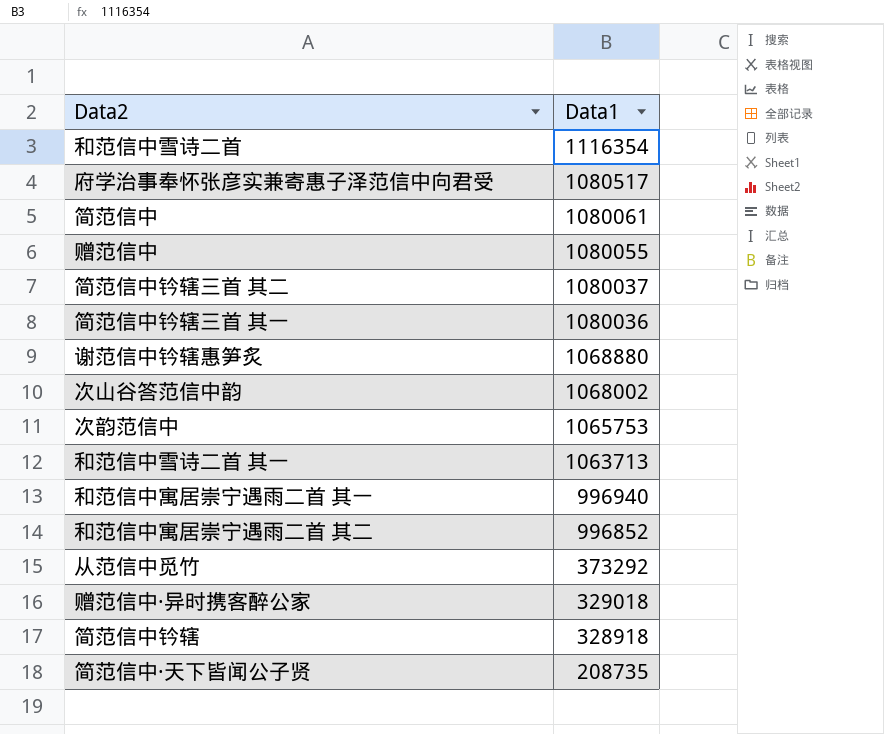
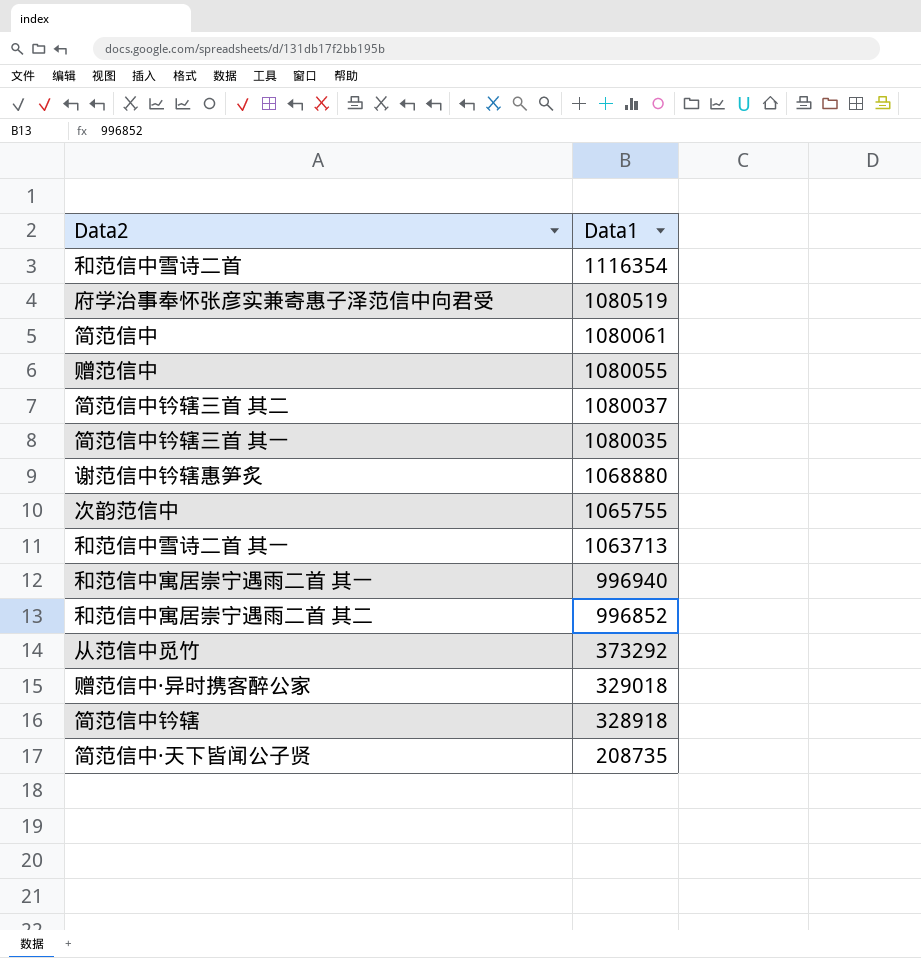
row 次山谷答范信中韵: 1068002 -> none
府学治事奉怀张彦实兼寄惠子泽范信中向君受 | Data1: 1080517 -> 1080519
简范信中钤辖三首 其一 | Data1: 1080036 -> 1080035
次韵范信中 | Data1: 1065753 -> 1065755

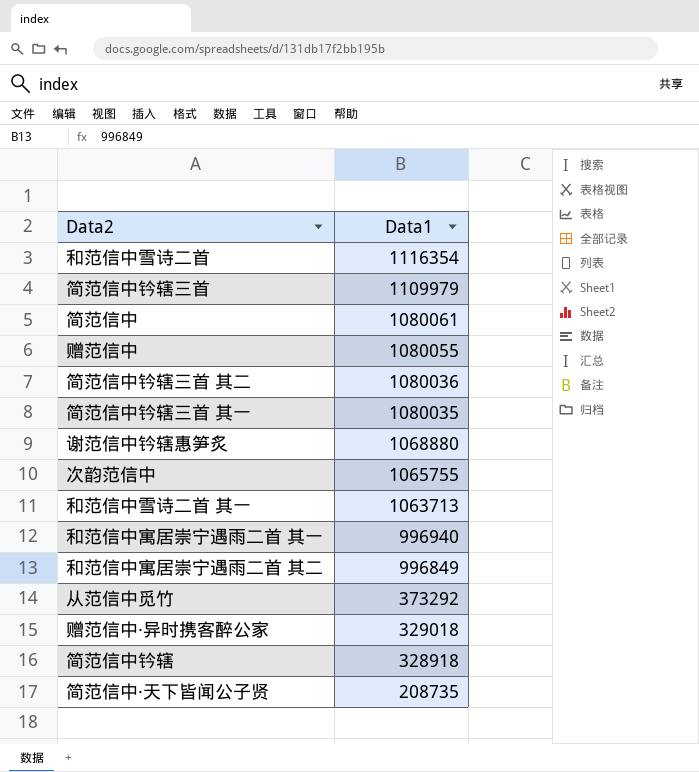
row 府学治事奉怀张彦实兼寄惠子泽范信中向君受: 1080519 -> none
row 简范信中钤辖三首: none -> 1109979
简范信中钤辖三首 其二 | Data1: 1080037 -> 1080036
和范信中寓居崇宁遇雨二首 其二 | Data1: 996852 -> 996849

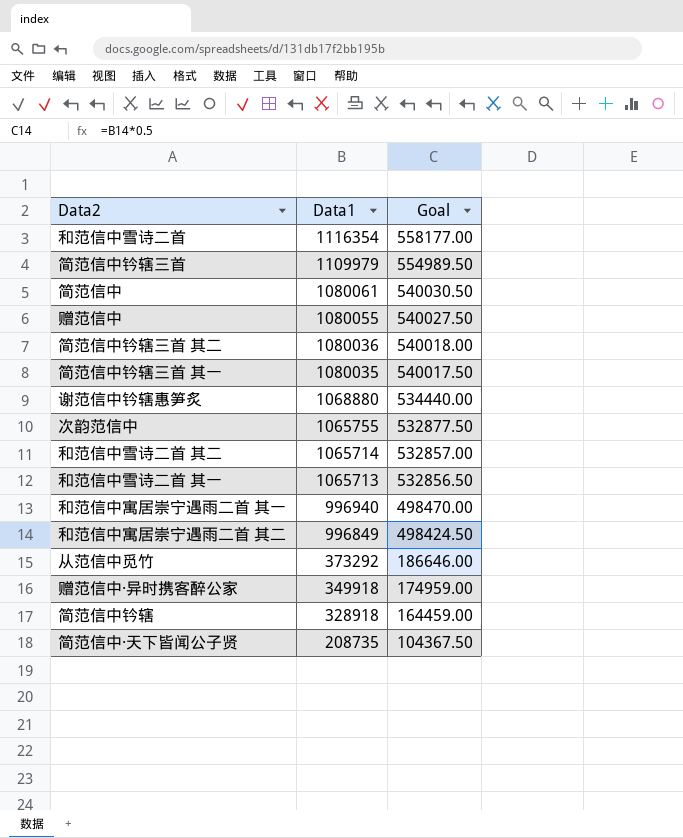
column Goal | formula: none -> [Data1] * 0.5
row 和范信中雪诗二首 其二: none -> 1065714 | 532857.00
和范信中雪诗二首 其一 | Data1: 1063713 -> 1065713
赠范信中·异时携客醉公家 | Data1: 329018 -> 349918

